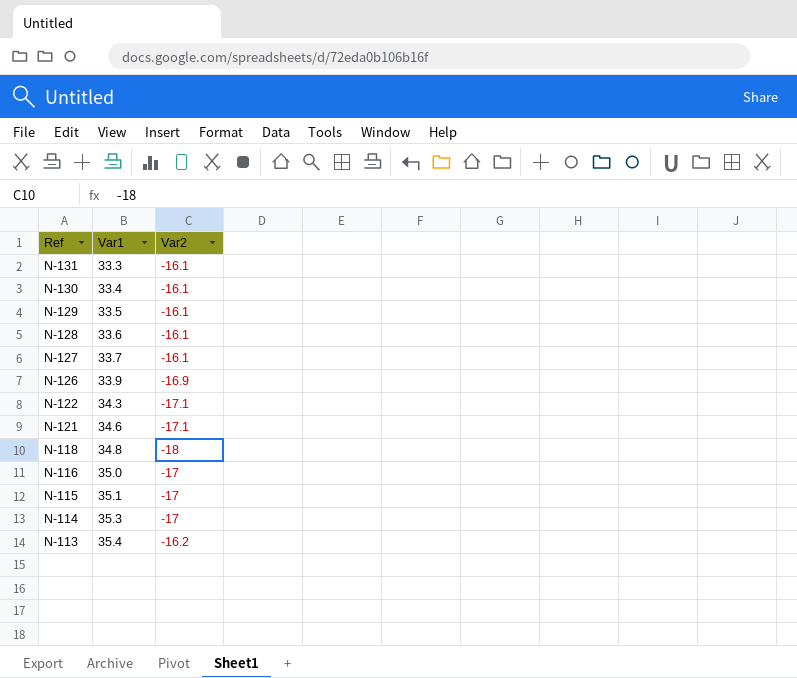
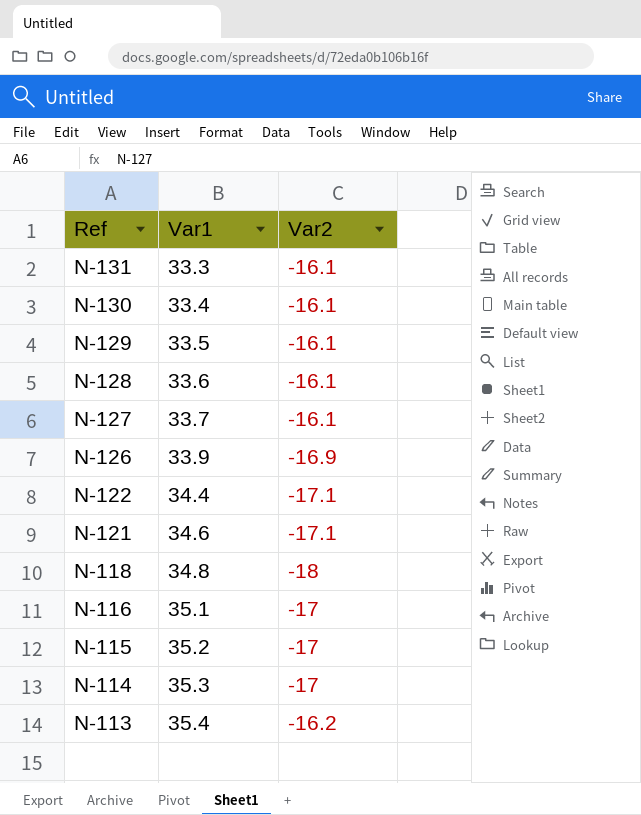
N-122 | Var1: 34.3 -> 34.4
N-116 | Var1: 35.0 -> 35.1
N-115 | Var1: 35.1 -> 35.2

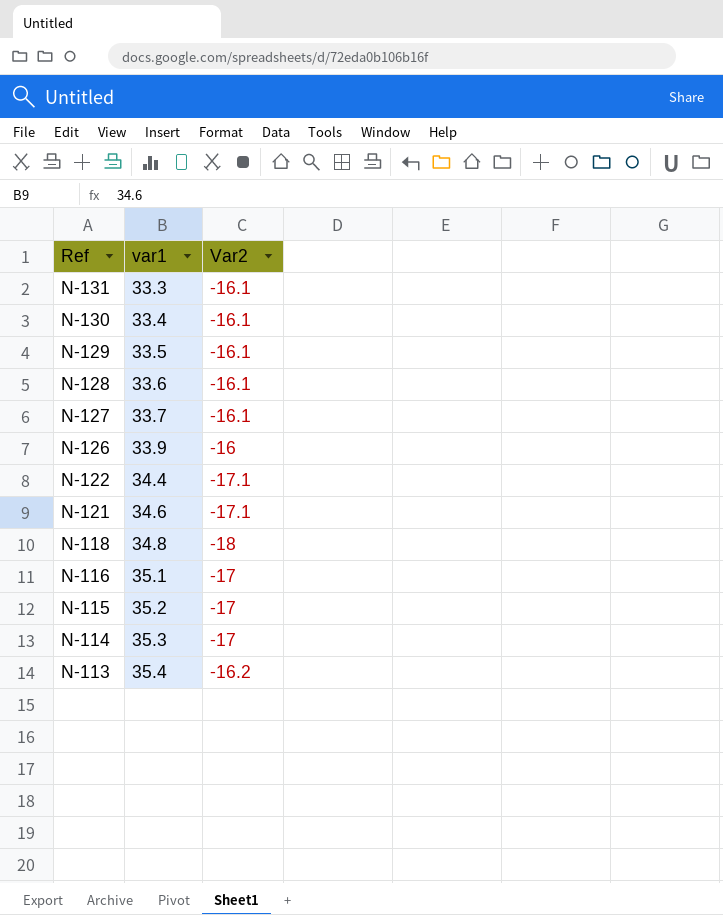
column name: Var1 -> var1
N-126 | Var2: -16.9 -> -16

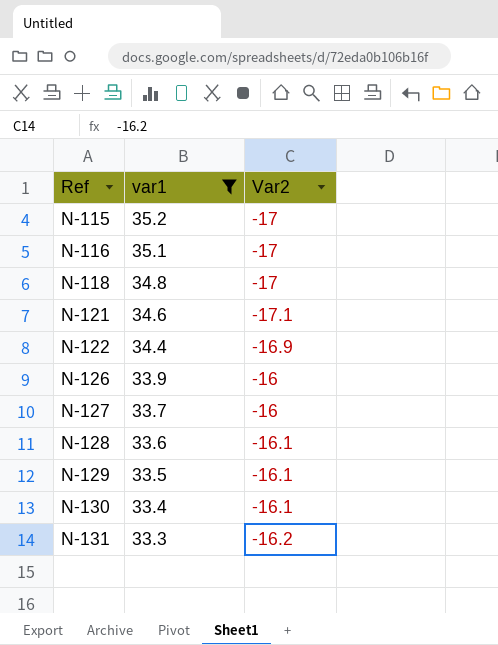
filter: none -> var1 <= 35.2
row order: Ref descending -> Ref ascending
N-118 | Var2: -18 -> -17
N-122 | Var2: -17.1 -> -16.9
N-127 | Var2: -16.1 -> -16
N-131 | Var2: -16.1 -> -16.2

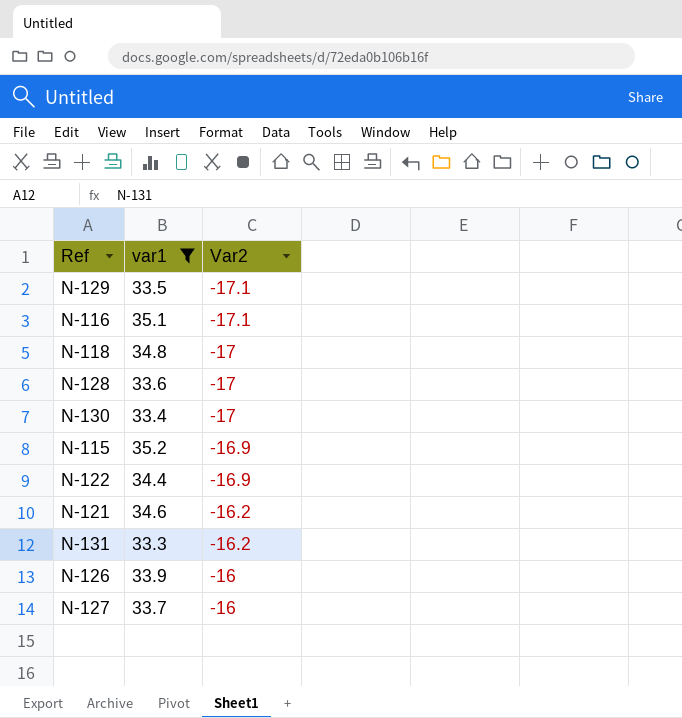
row order: Ref ascending -> Var2 ascending
N-129 | Var2: -16.1 -> -17.1
N-116 | Var2: -17 -> -17.1
N-128 | Var2: -16.1 -> -17
N-130 | Var2: -16.1 -> -17
N-115 | Var2: -17 -> -16.9
N-121 | Var2: -17.1 -> -16.2

